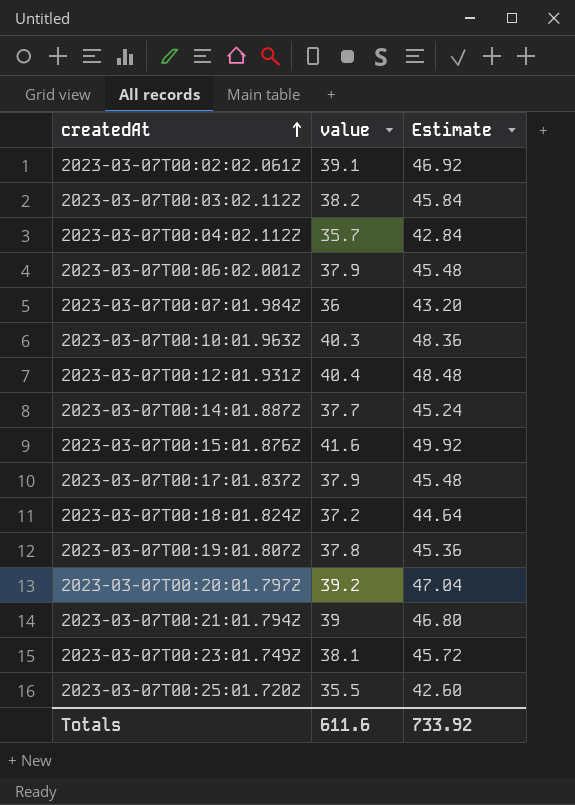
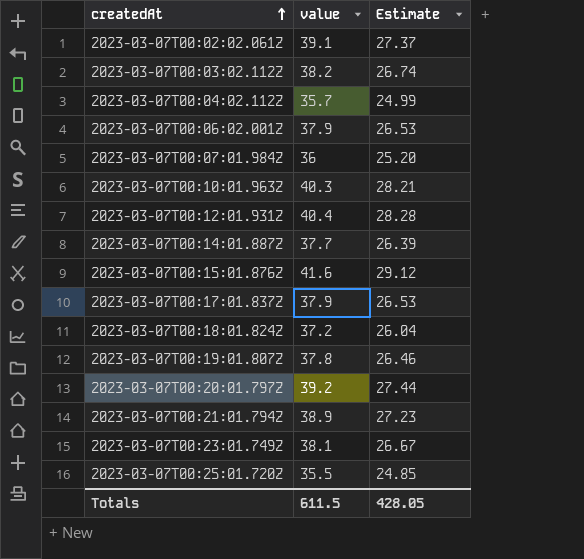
column Estimate | formula: [value] * 1.2 -> [value] * 0.7
2023-03-07T00:21:01.794Z | value: 39 -> 38.9
Totals | value: 611.6 -> 611.5
Totals | Estimate: 733.92 -> 428.05

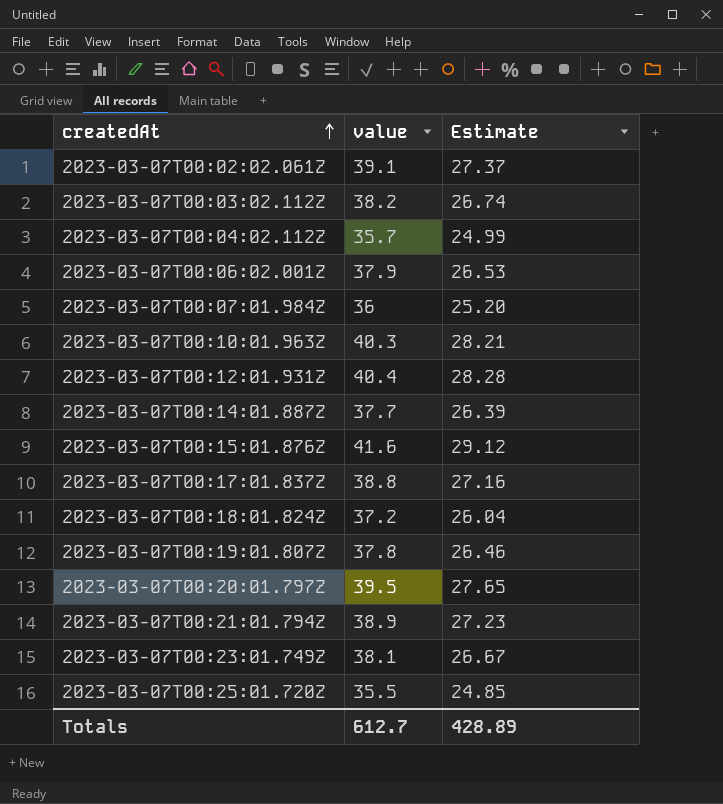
2023-03-07T00:17:01.837Z | value: 37.9 -> 38.8
2023-03-07T00:17:01.837Z | Estimate: 26.53 -> 27.16
2023-03-07T00:20:01.797Z | value: 39.2 -> 39.5
2023-03-07T00:20:01.797Z | Estimate: 27.44 -> 27.65
Totals | value: 611.5 -> 612.7
Totals | Estimate: 428.05 -> 428.89

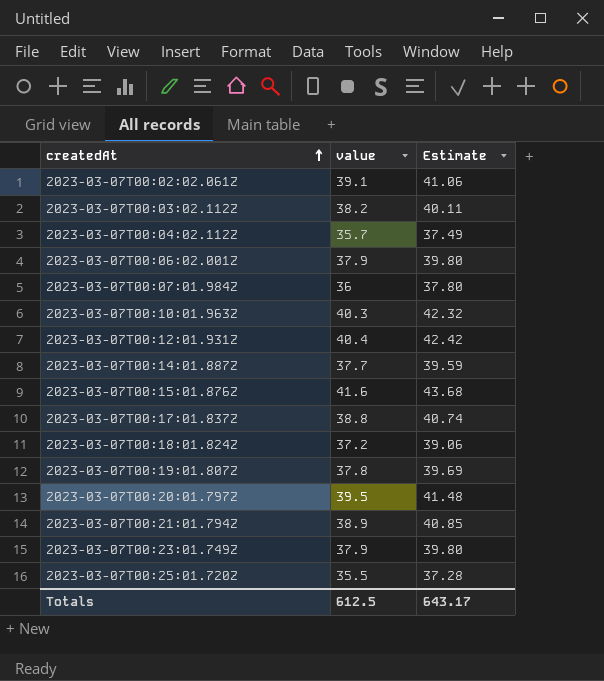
column Estimate | formula: [value] * 0.7 -> [value] * 1.05
2023-03-07T00:23:01.749Z | value: 38.1 -> 37.9
Totals | value: 612.7 -> 612.5
Totals | Estimate: 428.89 -> 643.17

